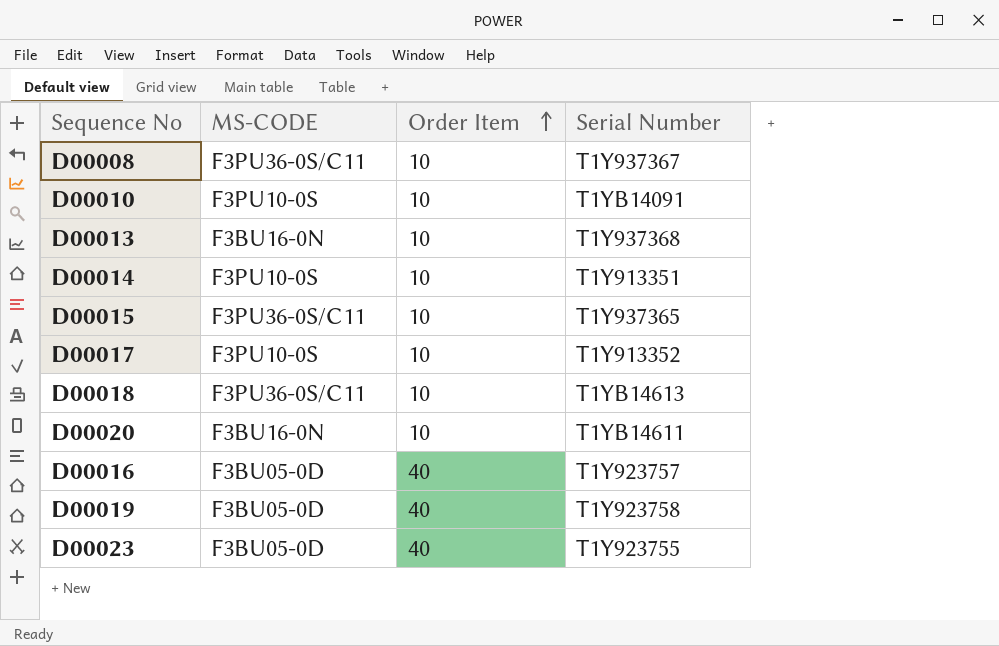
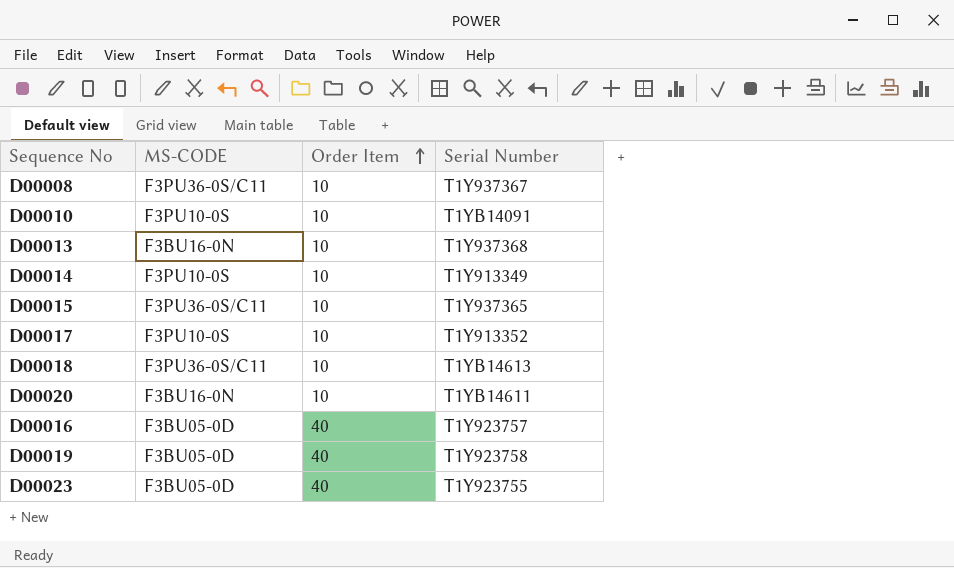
D00014 | Serial Number: T1Y913351 -> T1Y913349

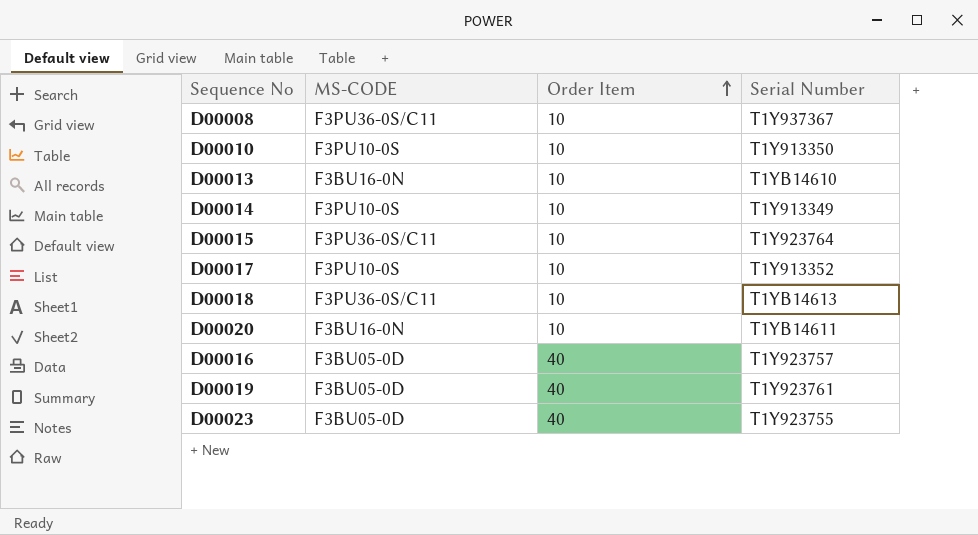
D00010 | Serial Number: T1YB14091 -> T1Y913350
D00013 | Serial Number: T1Y937368 -> T1YB14610
D00015 | Serial Number: T1Y937365 -> T1Y923764
D00019 | Serial Number: T1Y923758 -> T1Y923761

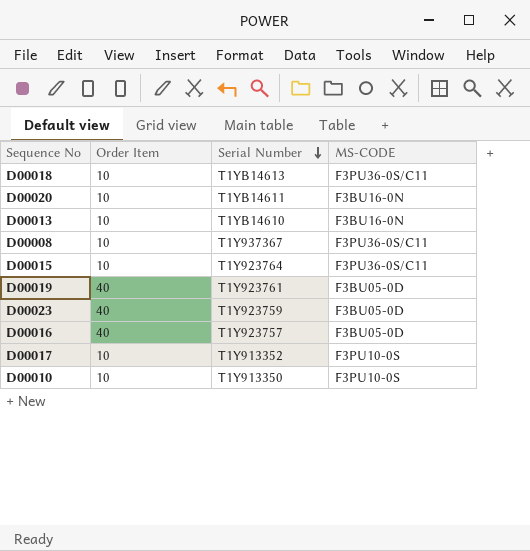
row order: Order Item ascending -> Serial Number descending
column MS-CODE | position: 2 -> 4
row D00014: F3PU10-0S | 10 | T1Y913349 -> none
D00023 | Serial Number: T1Y923755 -> T1Y923759

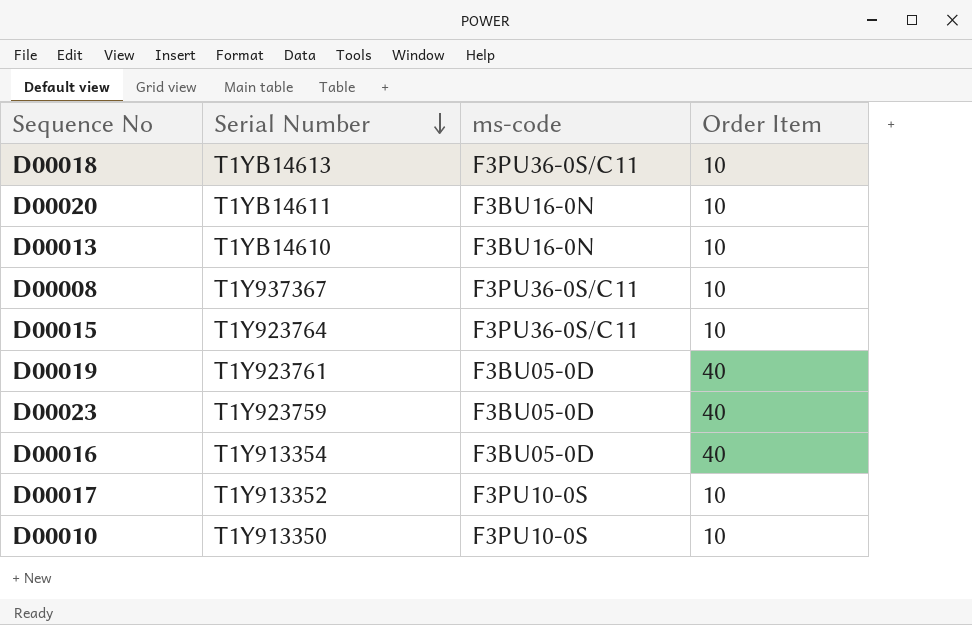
column name: MS-CODE -> ms-code
column Order Item | position: 2 -> 4
D00016 | Serial Number: T1Y923757 -> T1Y913354

